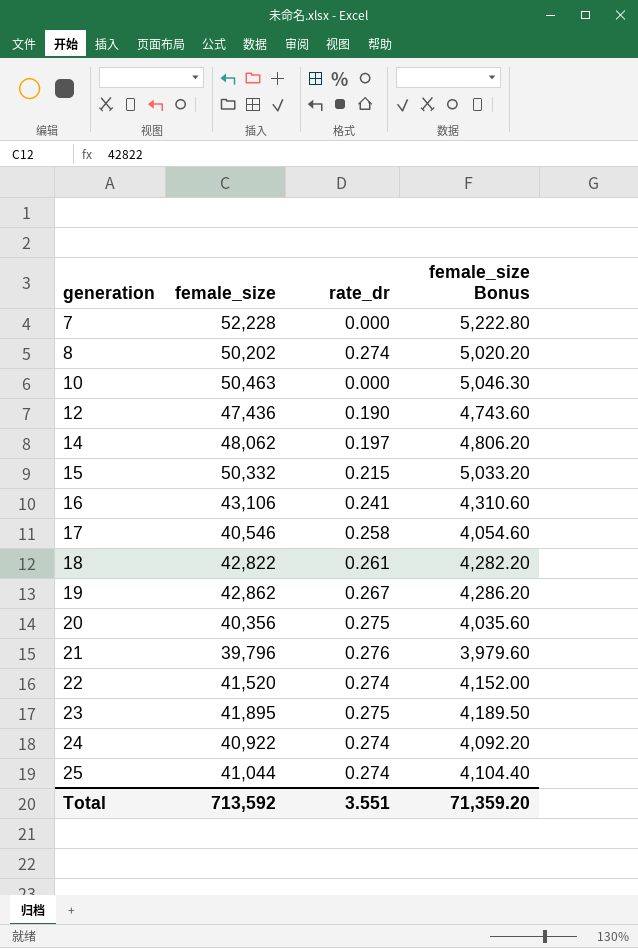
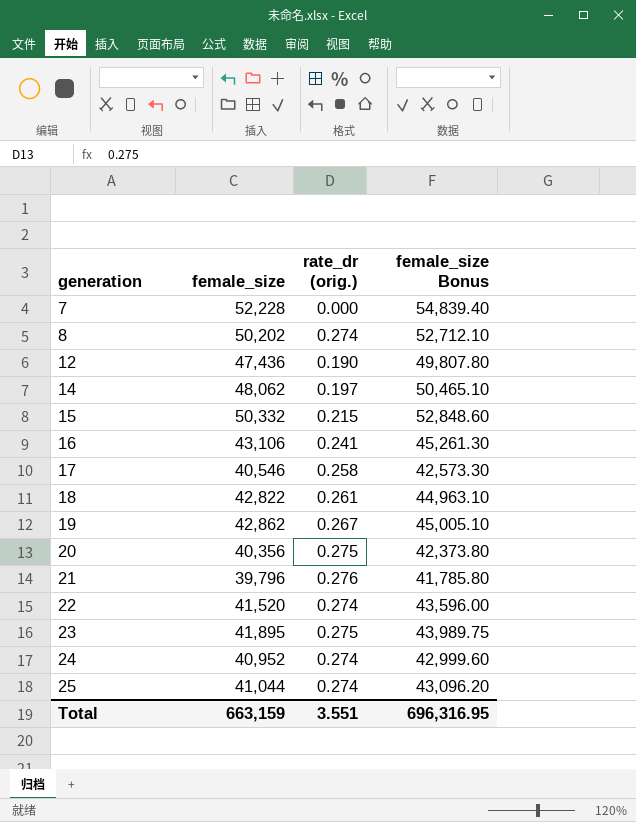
column name: rate_dr -> rate_dr (orig.)
column female_size Bonus | formula: [female_size] * 0.1 -> [female_size] * 1.05
row 10: 50,463 | 0.000 | 5,046.30 -> none
24 | female_size: 40,922 -> 40,952
Total | female_size: 713,592 -> 663,159
Total | female_size Bonus: 71,359.20 -> 696,316.95

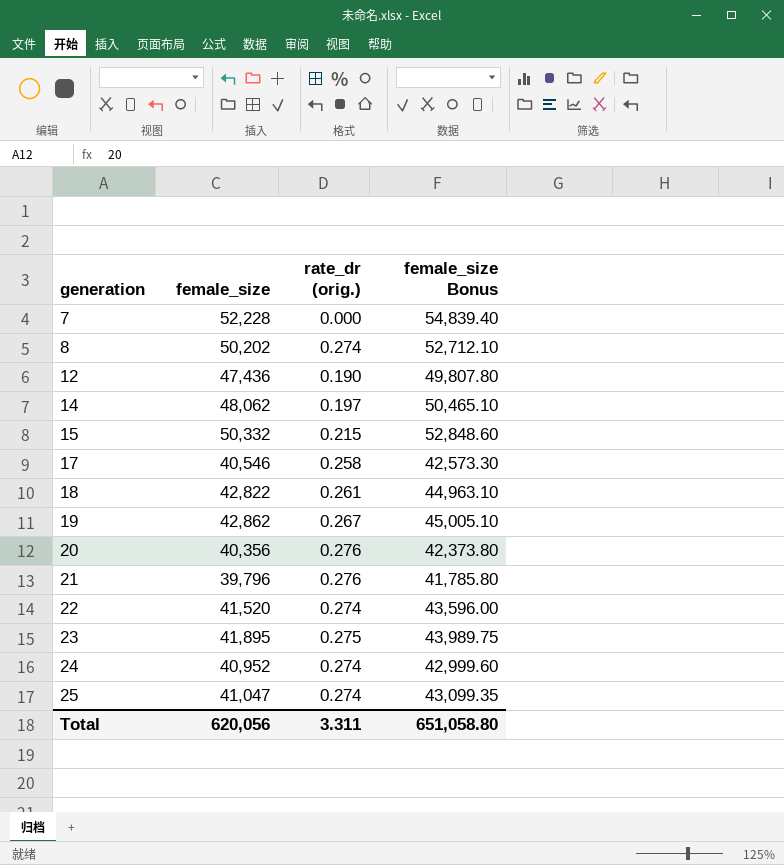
row 16: 43,106 | 0.241 | 45,261.30 -> none
20 | rate_dr (orig.): 0.275 -> 0.276
25 | female_size: 41,044 -> 41,047
25 | female_size Bonus: 43,096.20 -> 43,099.35
Total | female_size: 663,159 -> 620,056
Total | rate_dr (orig.): 3.551 -> 3.311
Total | female_size Bonus: 696,316.95 -> 651,058.80

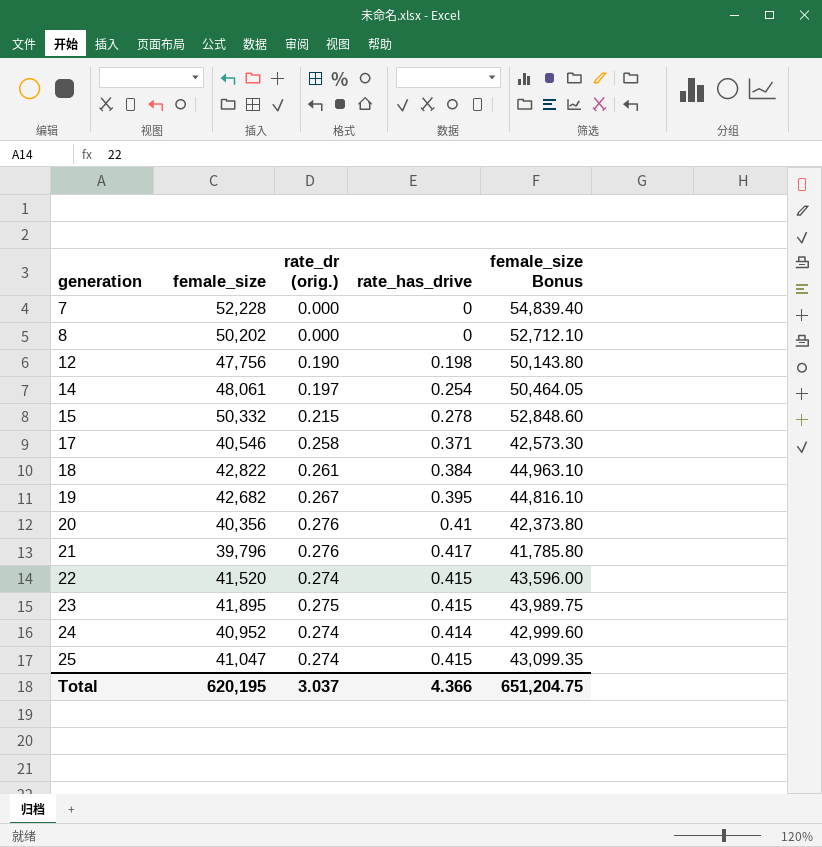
column rate_has_drive | position: none -> 4
8 | rate_dr (orig.): 0.274 -> 0.000
12 | female_size: 47,436 -> 47,756
12 | female_size Bonus: 49,807.80 -> 50,143.80
14 | female_size: 48,062 -> 48,061
14 | female_size Bonus: 50,465.10 -> 50,464.05
19 | female_size: 42,862 -> 42,682
19 | female_size Bonus: 45,005.10 -> 44,816.10
Total | female_size: 620,056 -> 620,195
Total | rate_dr (orig.): 3.311 -> 3.037
Total | female_size Bonus: 651,058.80 -> 651,204.75

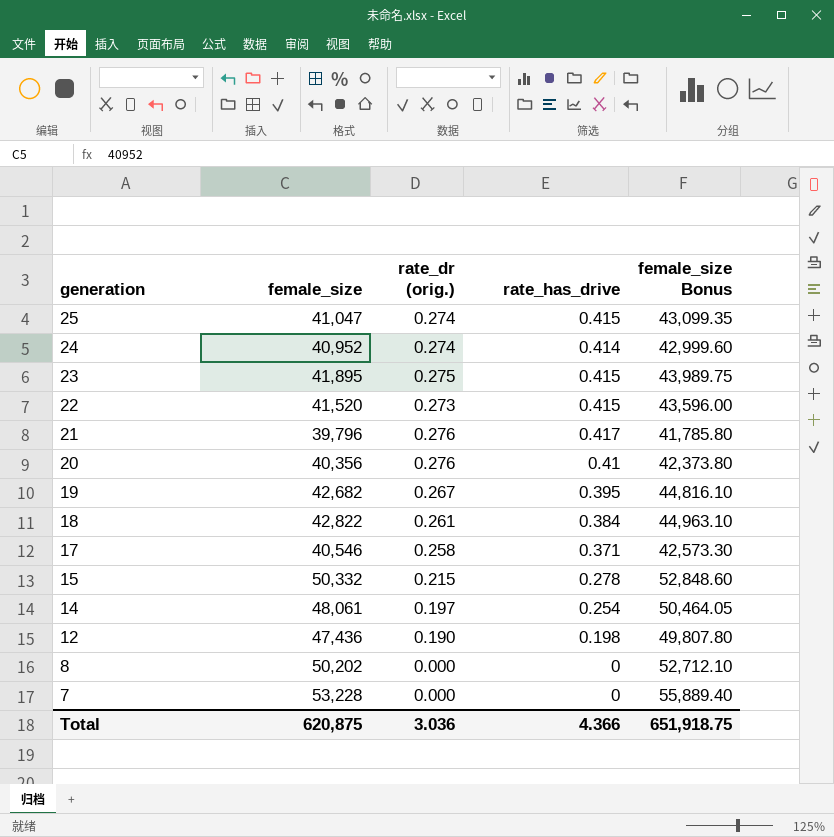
row order: generation ascending -> generation descending
22 | rate_dr (orig.): 0.274 -> 0.273
12 | female_size: 47,756 -> 47,436
12 | female_size Bonus: 50,143.80 -> 49,807.80
7 | female_size: 52,228 -> 53,228
7 | female_size Bonus: 54,839.40 -> 55,889.40
Total | female_size: 620,195 -> 620,875
Total | rate_dr (orig.): 3.037 -> 3.036
Total | female_size Bonus: 651,204.75 -> 651,918.75

